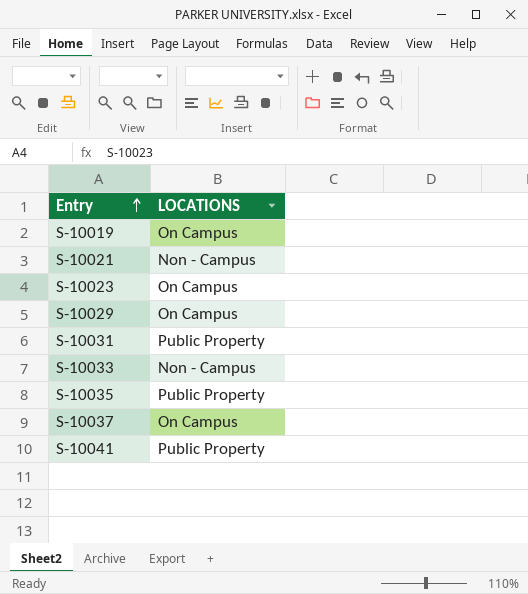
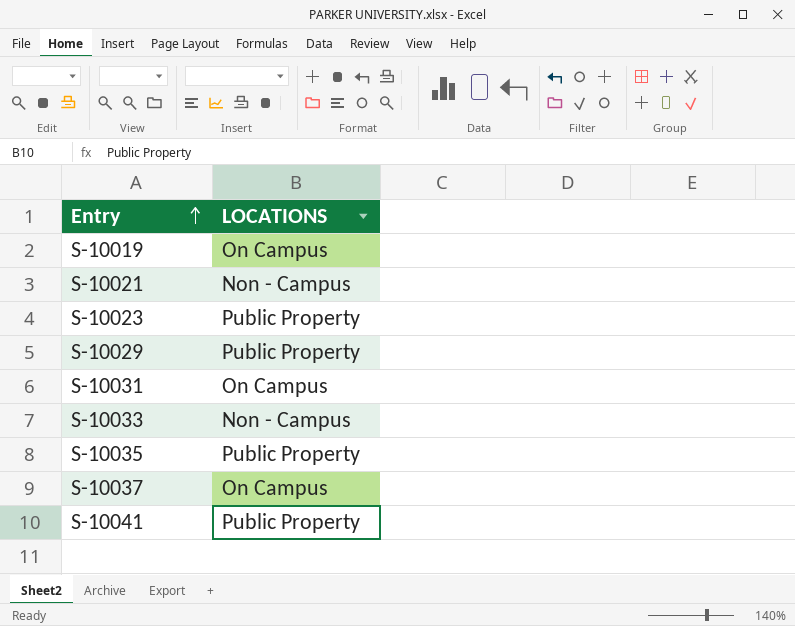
S-10023 | LOCATIONS: On Campus -> Public Property
S-10029 | LOCATIONS: On Campus -> Public Property
S-10031 | LOCATIONS: Public Property -> On Campus

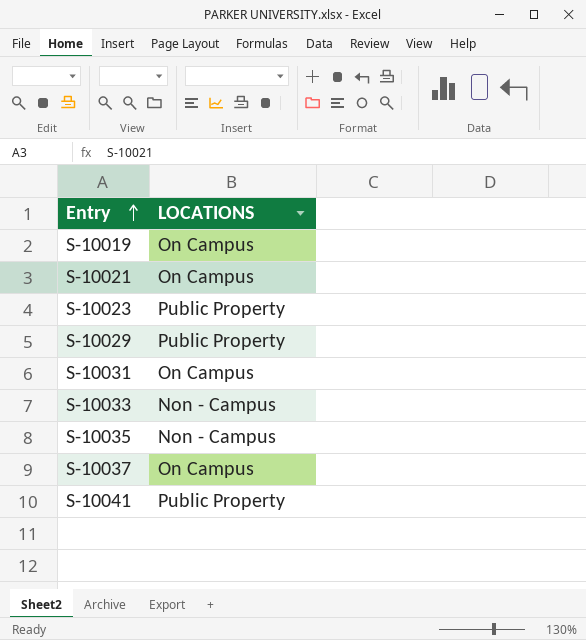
S-10021 | LOCATIONS: Non - Campus -> On Campus
S-10035 | LOCATIONS: Public Property -> Non - Campus

